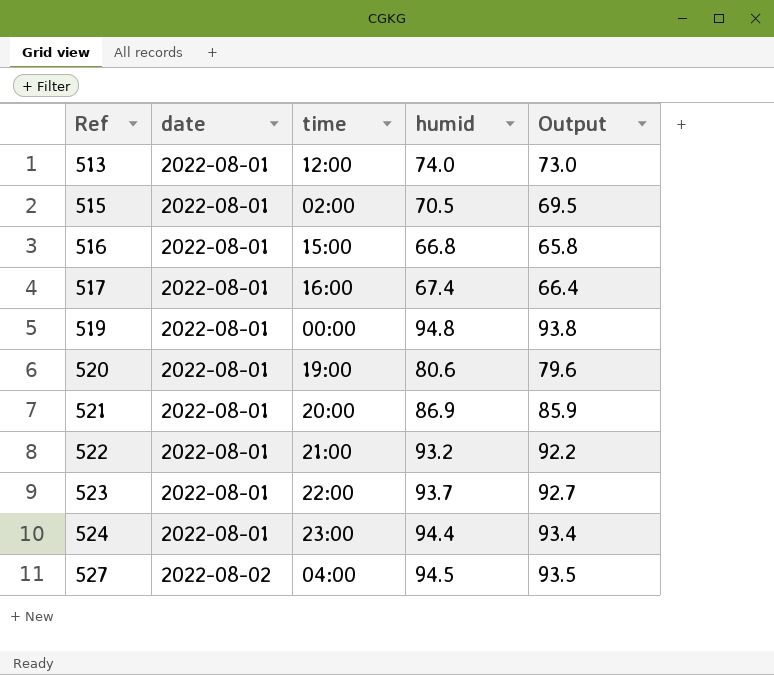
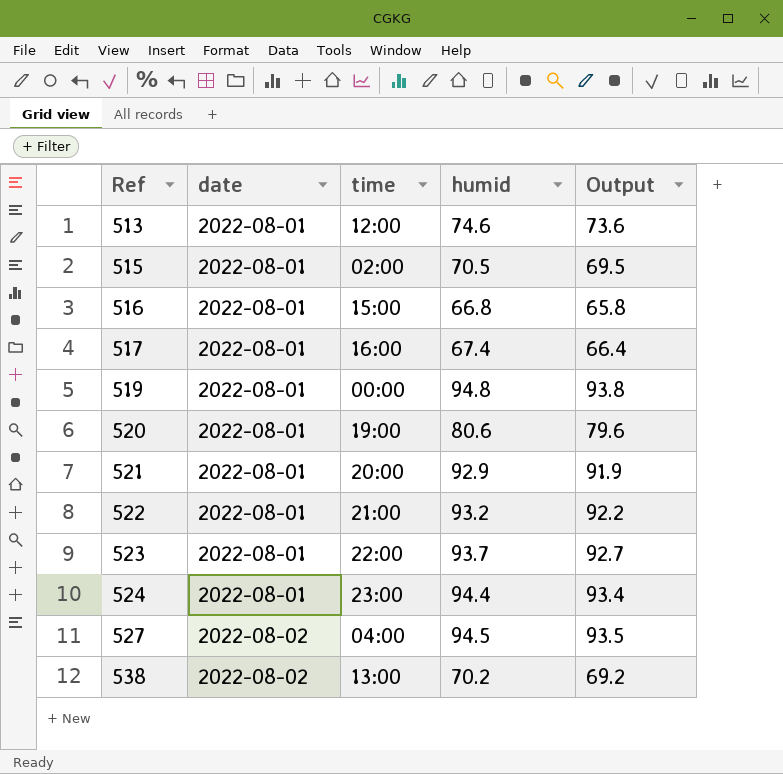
513 | humid: 74.0 -> 74.6
513 | Output: 73.0 -> 73.6
521 | humid: 86.9 -> 92.9
521 | Output: 85.9 -> 91.9
row 538: none -> 2022-08-02 | 13:00 | 70.2 | 69.2

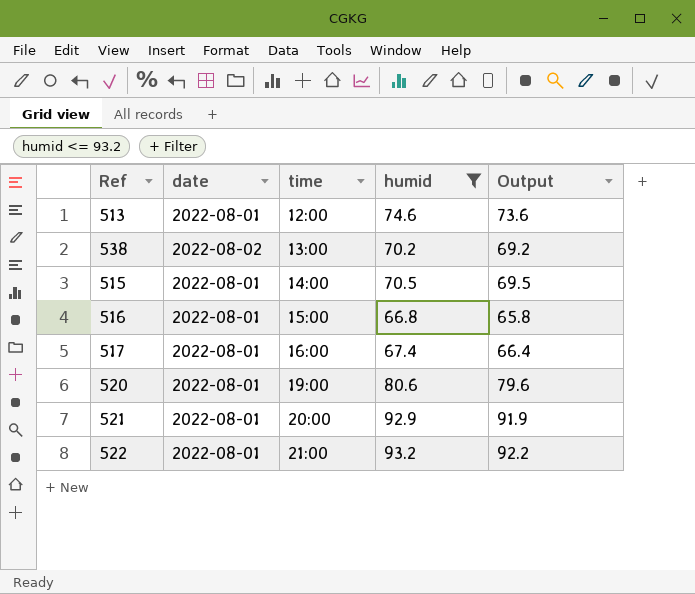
filter: none -> humid <= 93.2
row order: Ref ascending -> time ascending
515 | time: 02:00 -> 14:00

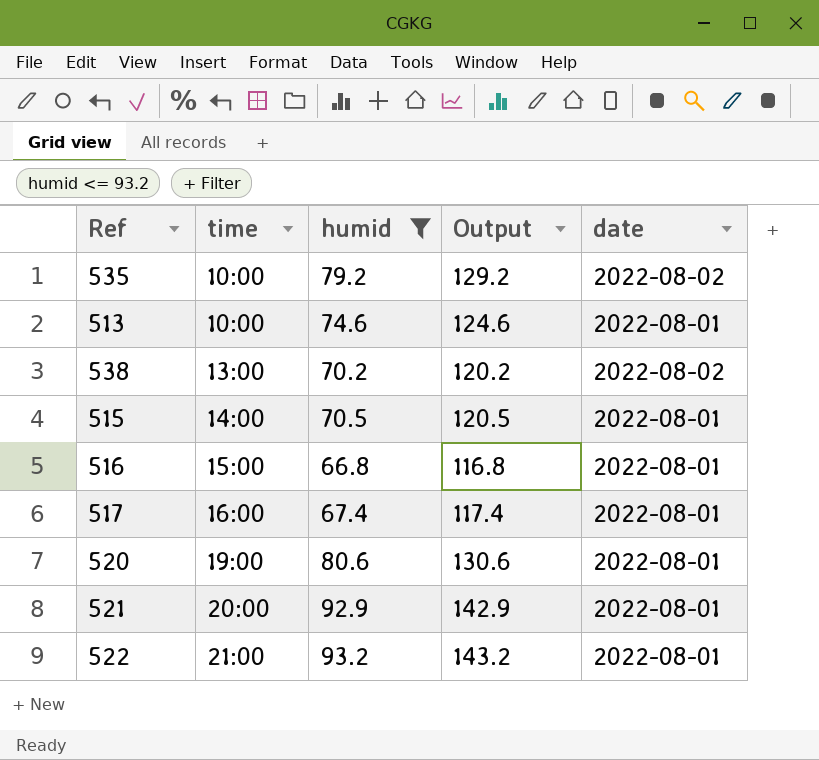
column Output | formula: [humid] - 1 -> [humid] + 50
column date | position: 2 -> 5
row 535: none -> 10:00 | 79.2 | 129.2 | 2022-08-02
513 | time: 12:00 -> 10:00

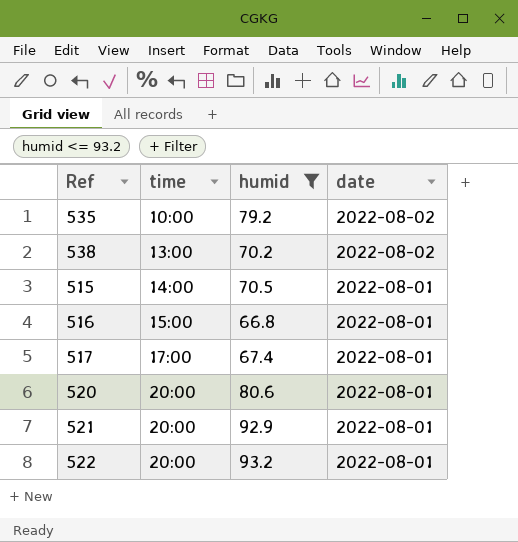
column Output | formula: [humid] + 50 -> none
row 513: 10:00 | 74.6 | 124.6 | 2022-08-01 -> none
517 | time: 16:00 -> 17:00
520 | time: 19:00 -> 20:00
522 | time: 21:00 -> 20:00

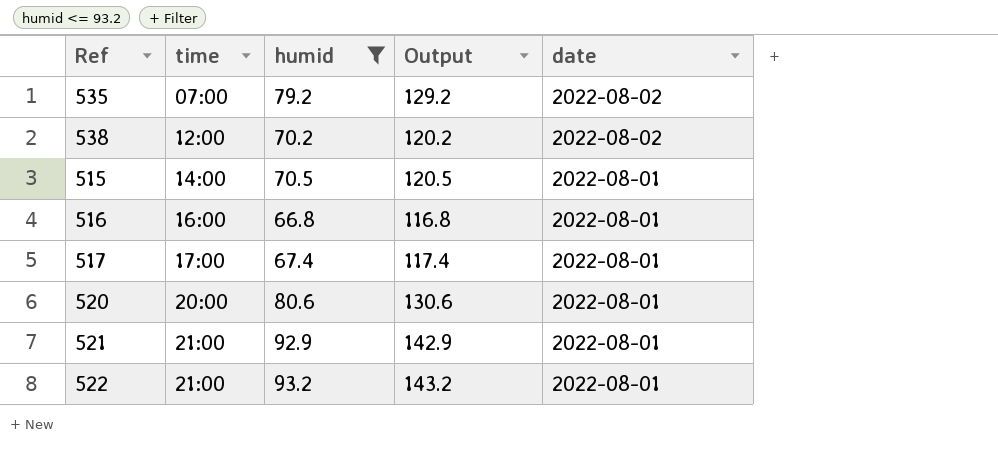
column Output | formula: none -> [humid] + 50
535 | time: 10:00 -> 07:00
538 | time: 13:00 -> 12:00
516 | time: 15:00 -> 16:00
521 | time: 20:00 -> 21:00
522 | time: 20:00 -> 21:00

